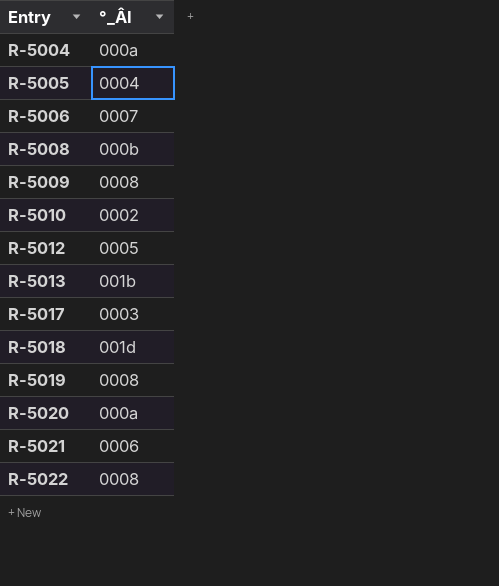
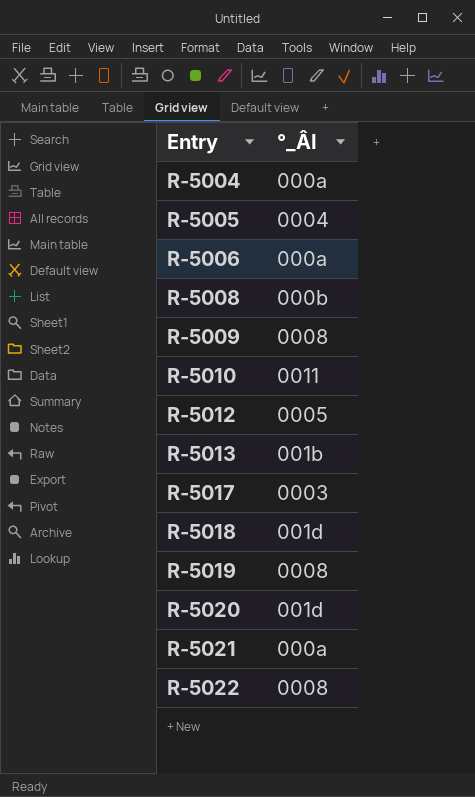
R-5006 | °_ÂI: 0007 -> 000a
R-5010 | °_ÂI: 0002 -> 0011
R-5020 | °_ÂI: 000a -> 001d
R-5021 | °_ÂI: 0006 -> 000a

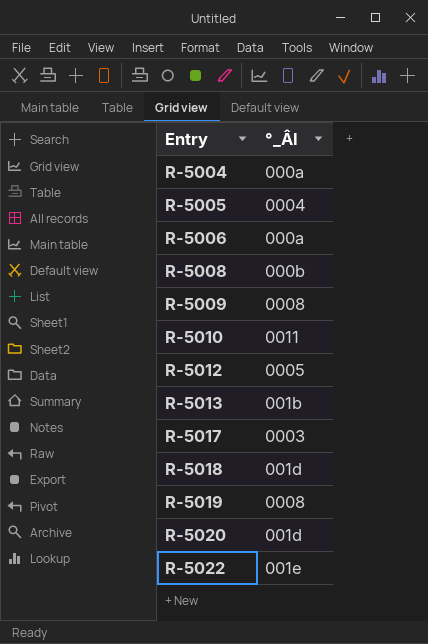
row R-5021: 000a -> none
R-5022 | °_ÂI: 0008 -> 001e

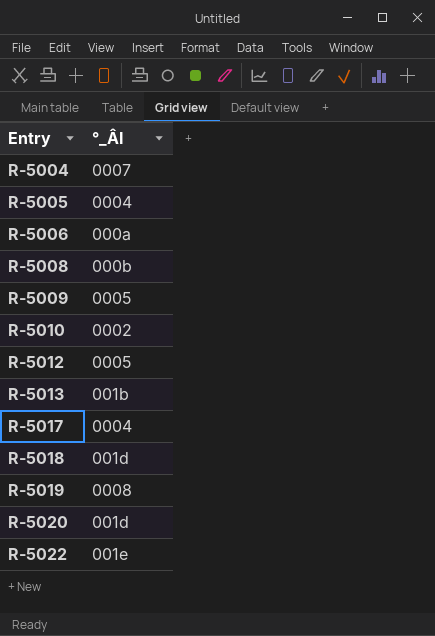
R-5004 | °_ÂI: 000a -> 0007
R-5009 | °_ÂI: 0008 -> 0005
R-5010 | °_ÂI: 0011 -> 0002
R-5017 | °_ÂI: 0003 -> 0004

